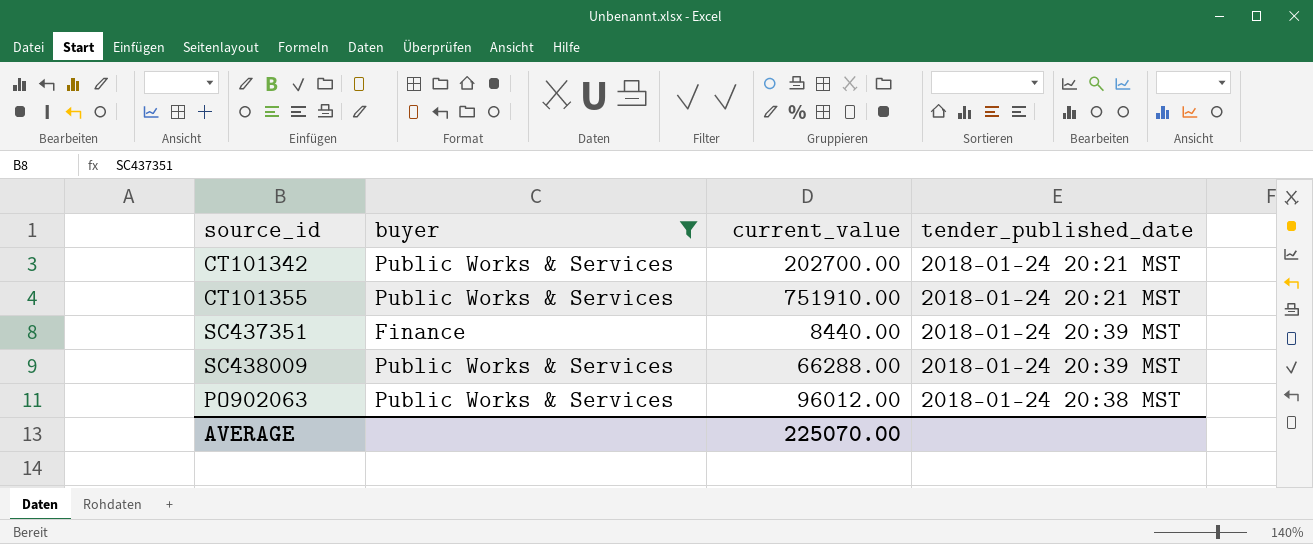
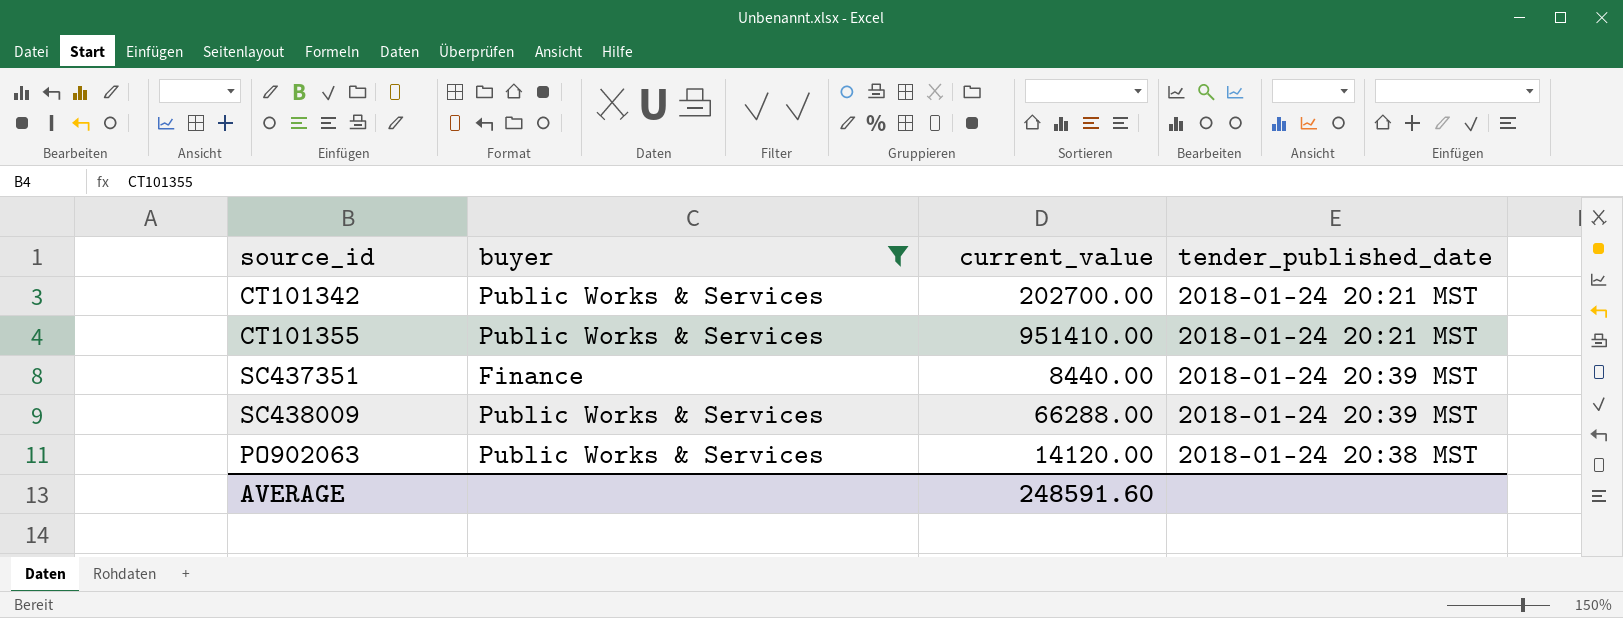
CT101355 | current_value: 751910.00 -> 951410.00
PO902063 | current_value: 96012.00 -> 14120.00
AVERAGE | current_value: 225070.00 -> 248591.60

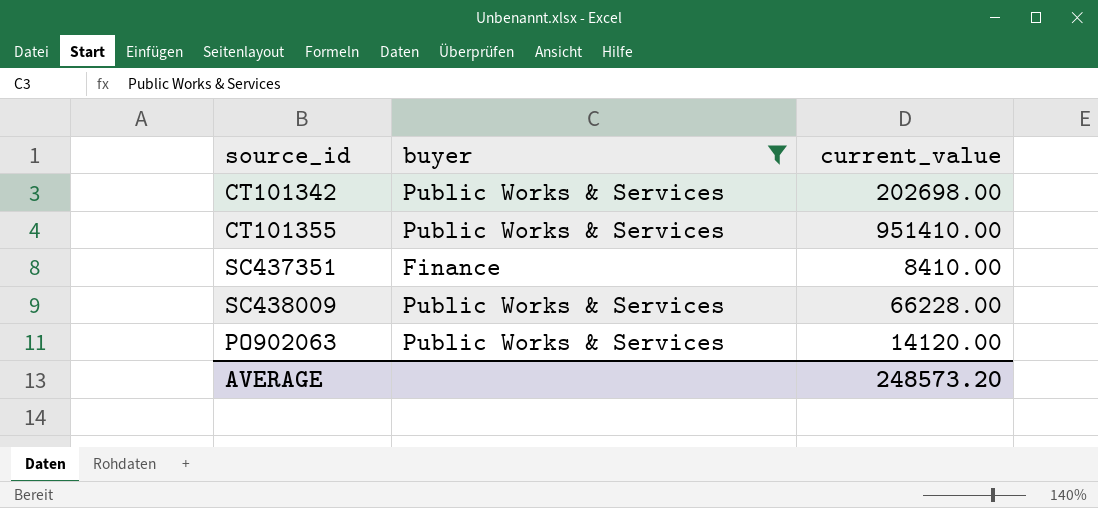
column tender_published_date | position: 4 -> none
CT101342 | current_value: 202700.00 -> 202698.00
SC437351 | current_value: 8440.00 -> 8410.00
SC438009 | current_value: 66288.00 -> 66228.00
AVERAGE | current_value: 248591.60 -> 248573.20

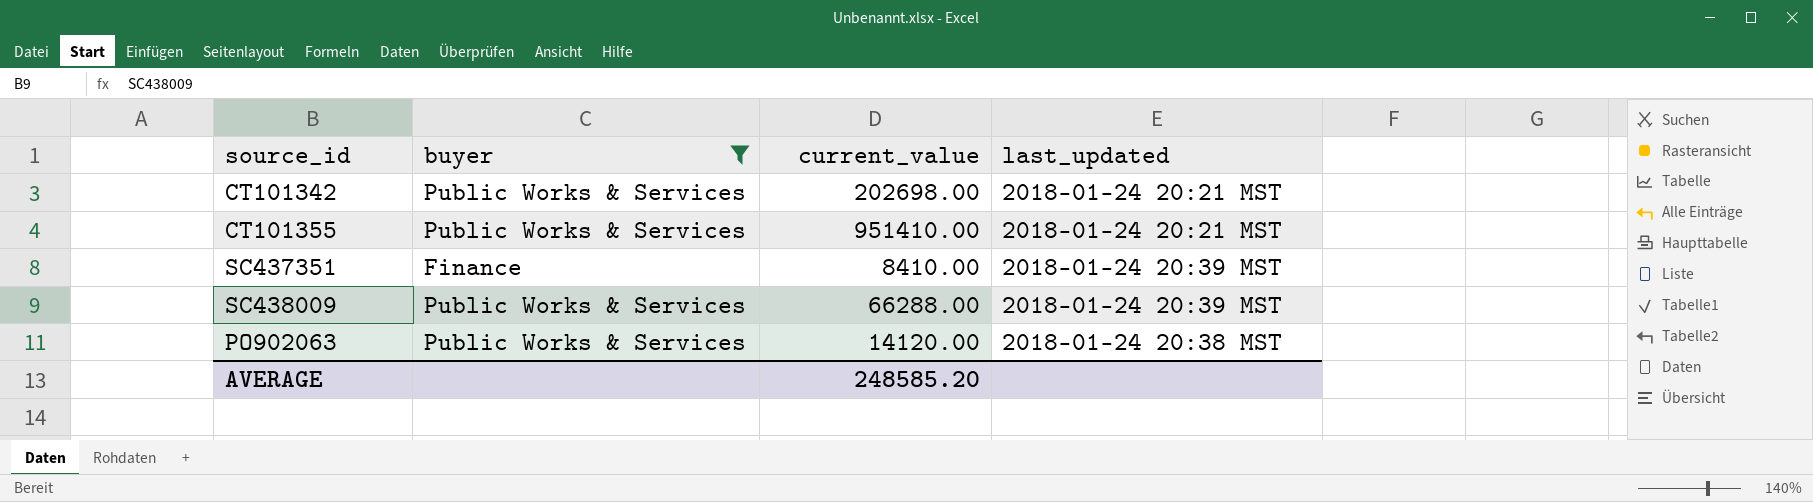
column last_updated | position: none -> 4
SC438009 | current_value: 66228.00 -> 66288.00
AVERAGE | current_value: 248573.20 -> 248585.20

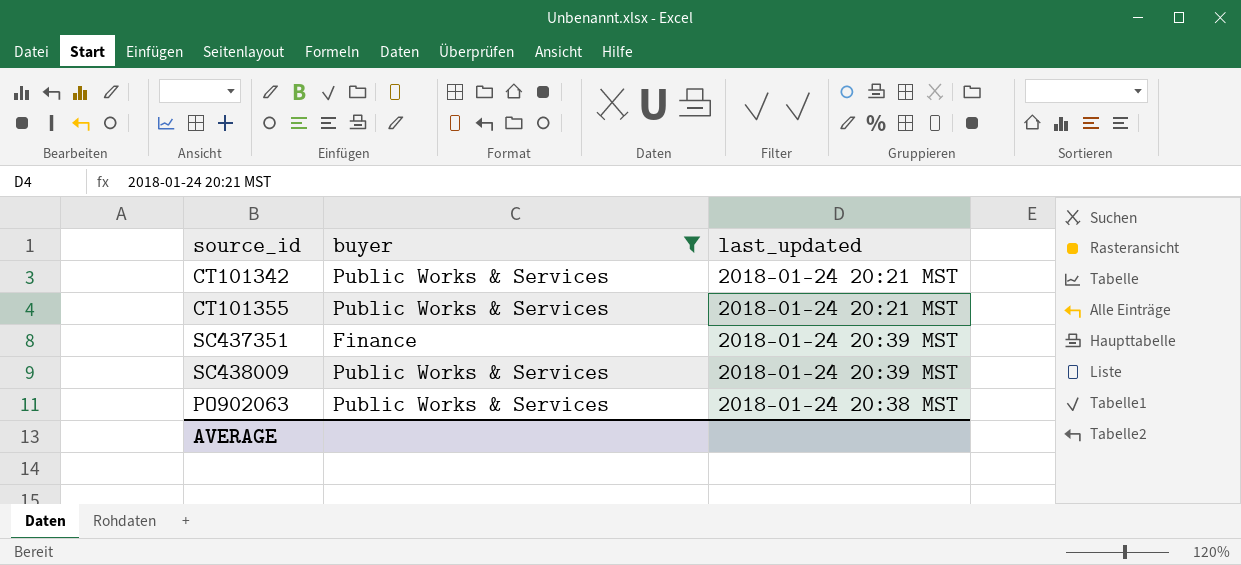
column current_value | position: 3 -> none

